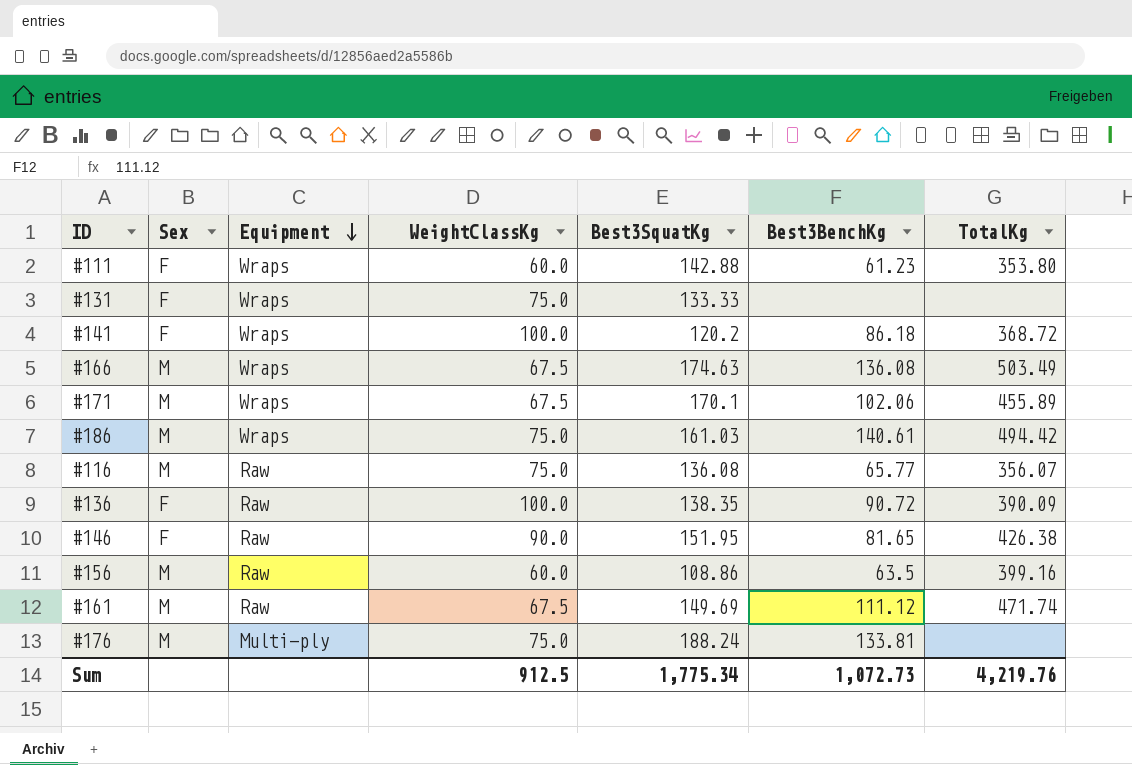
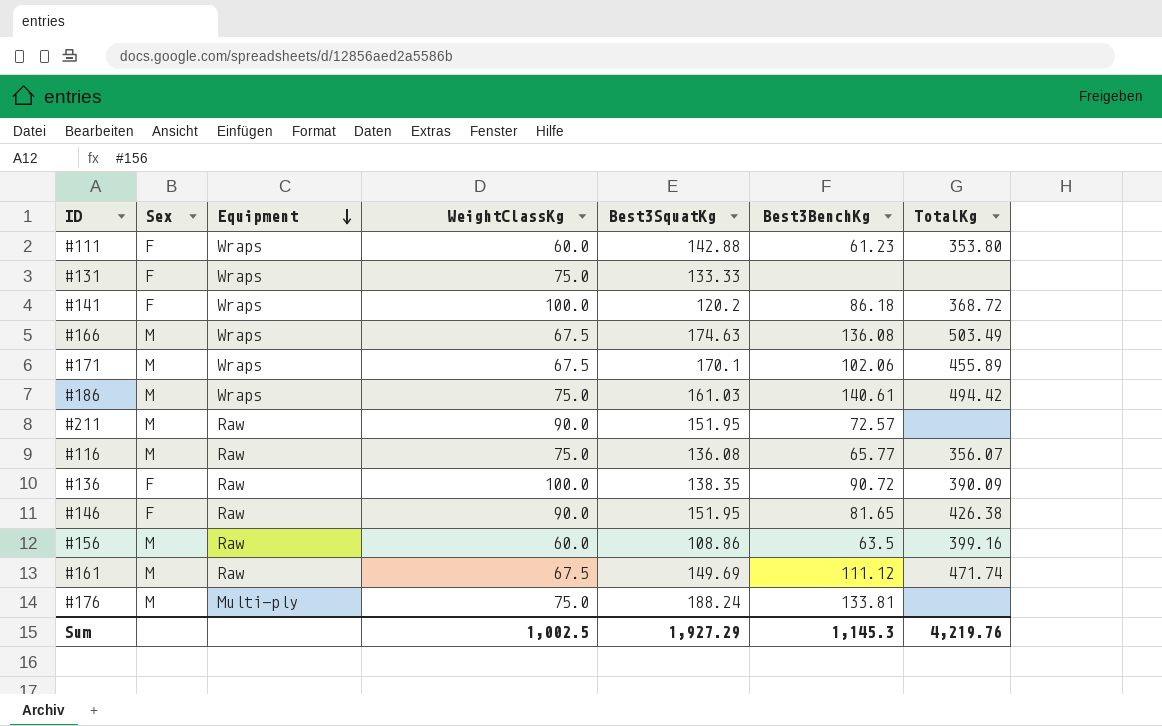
row #211: none -> M | Raw | 90.0 | 151.95 | 72.57 | none
Sum | WeightClassKg: 912.5 -> 1,002.5
Sum | Best3SquatKg: 1,775.34 -> 1,927.29
Sum | Best3BenchKg: 1,072.73 -> 1,145.3

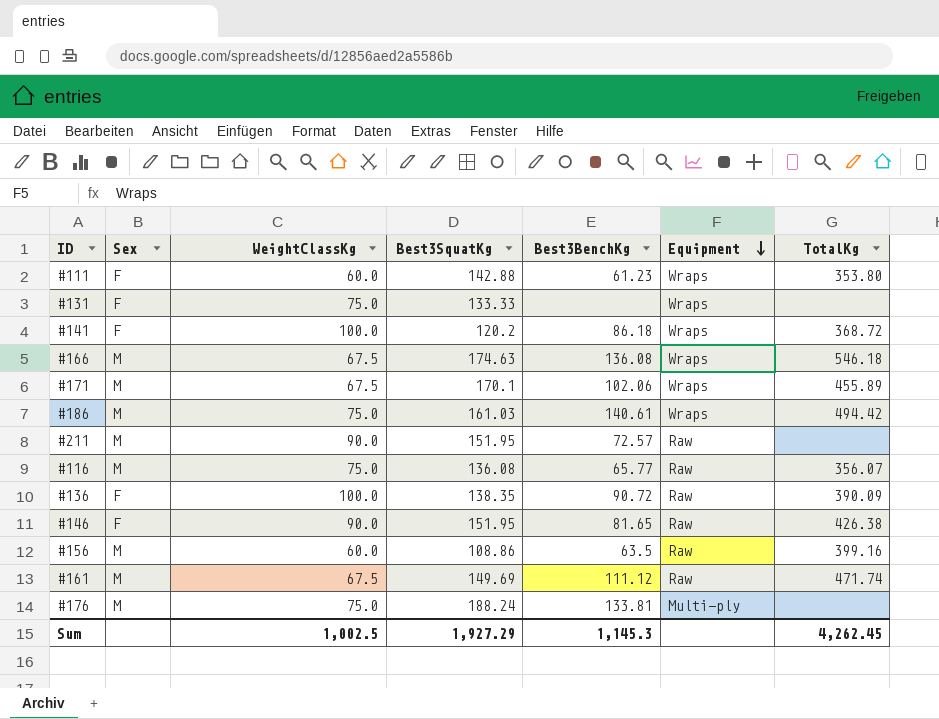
column Equipment | position: 3 -> 6
#166 | TotalKg: 503.49 -> 546.18
Sum | TotalKg: 4,219.76 -> 4,262.45

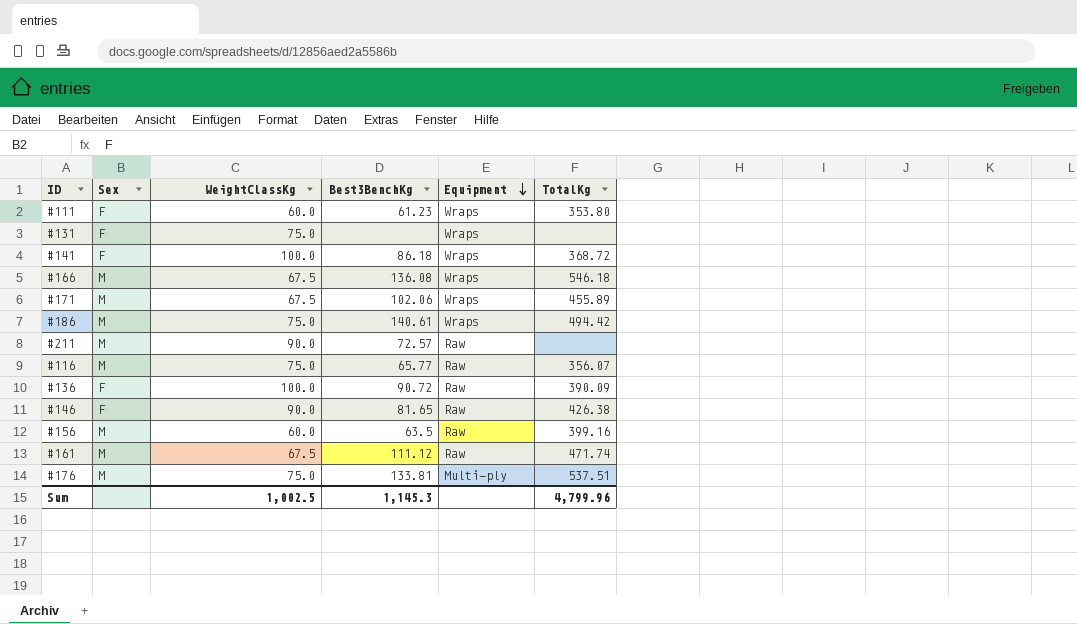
column Best3SquatKg | position: 4 -> none
#176 | TotalKg: none -> 537.51
Sum | TotalKg: 4,262.45 -> 4,799.96

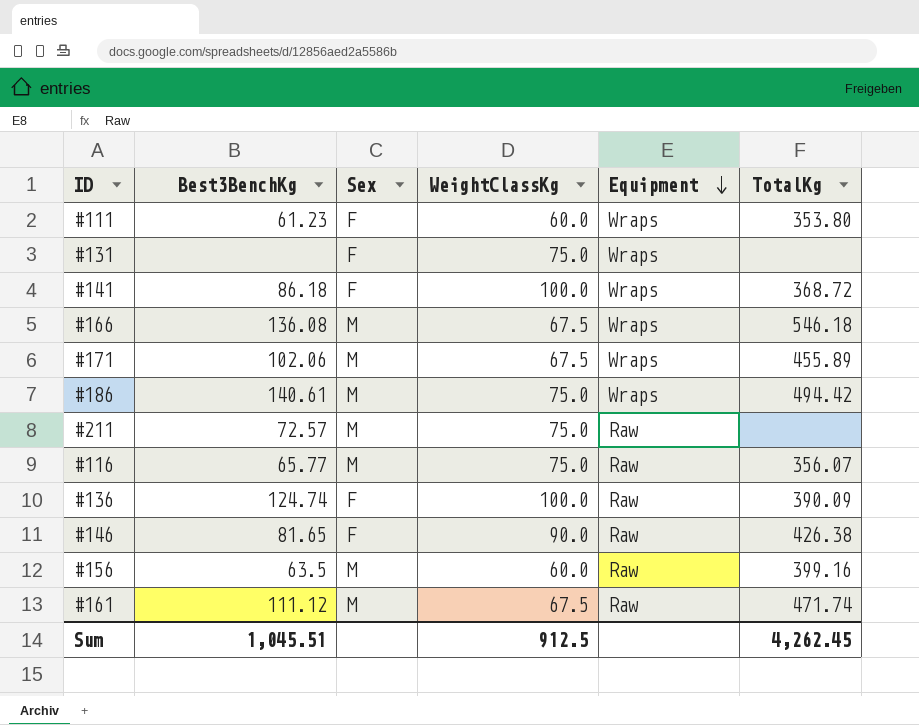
column Best3BenchKg | position: 4 -> 2
row #176: M | 75.0 | 133.81 | Multi-ply | 537.51 -> none
#211 | WeightClassKg: 90.0 -> 75.0
#136 | Best3BenchKg: 90.72 -> 124.74
Sum | Best3BenchKg: 1,145.3 -> 1,045.51
Sum | WeightClassKg: 1,002.5 -> 912.5
Sum | TotalKg: 4,799.96 -> 4,262.45

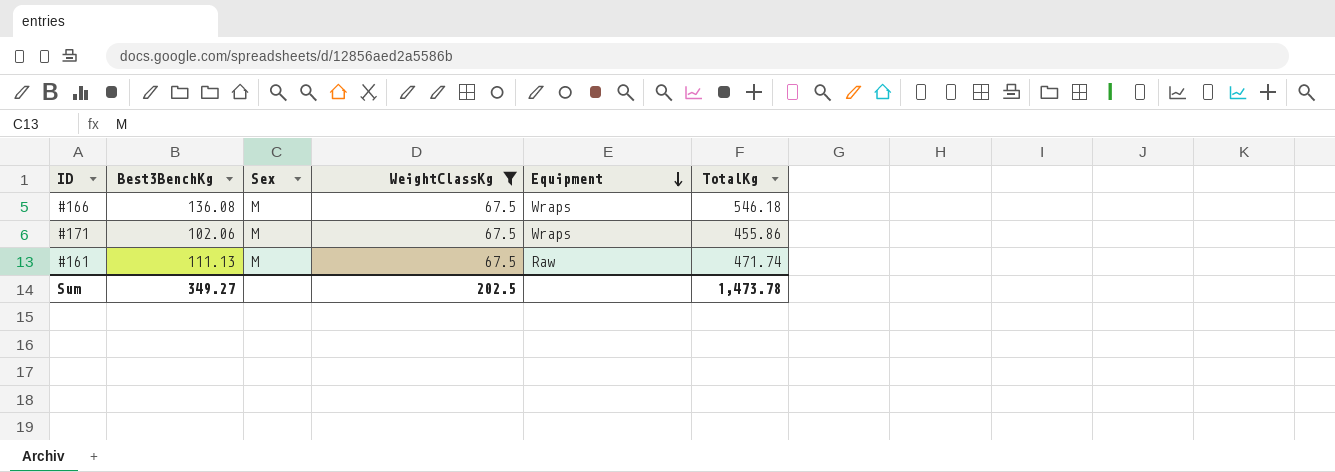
filter: none -> WeightClassKg = 67.5
#171 | TotalKg: 455.89 -> 455.86
#161 | Best3BenchKg: 111.12 -> 111.13
Sum | Best3BenchKg: 1,045.51 -> 349.27
Sum | WeightClassKg: 912.5 -> 202.5
Sum | TotalKg: 4,262.45 -> 1,473.78

